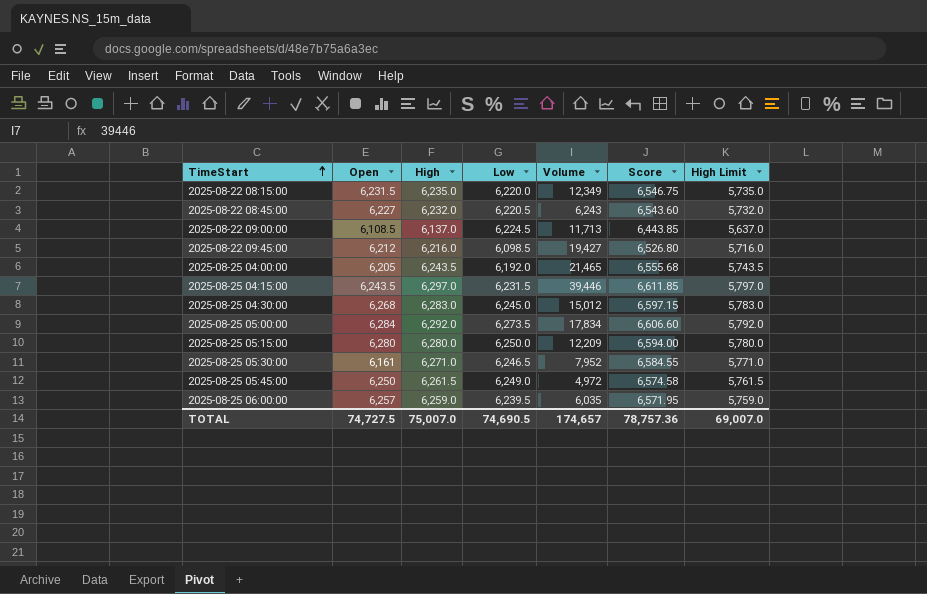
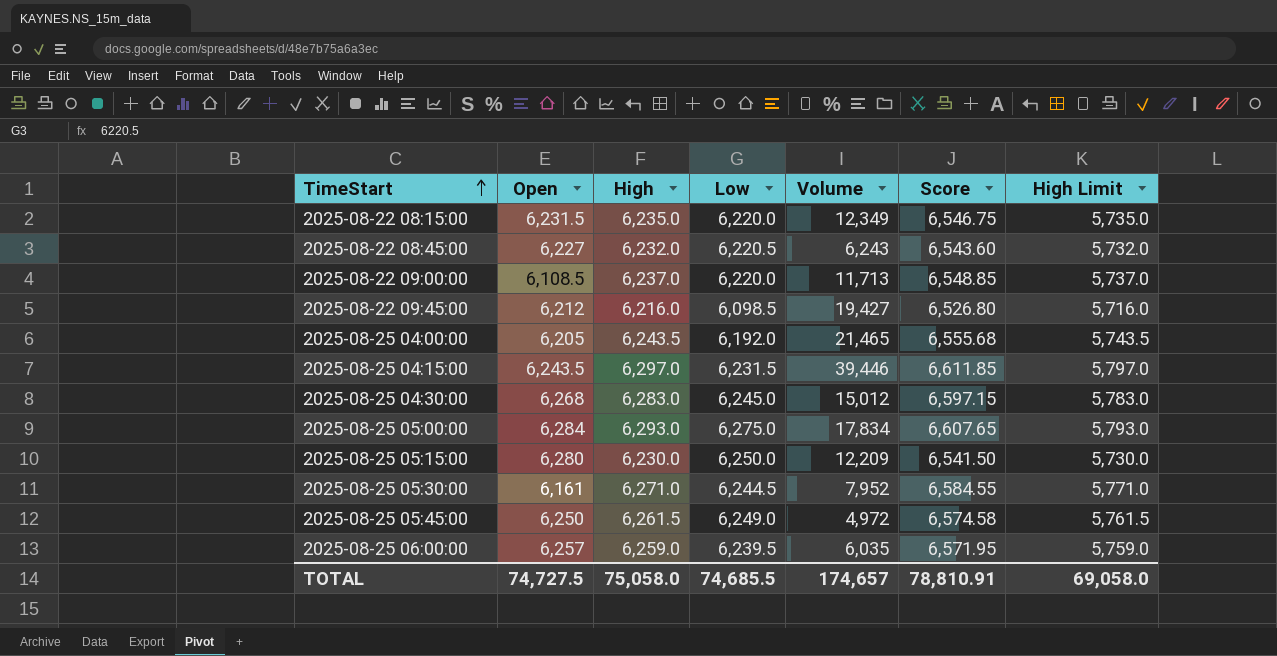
2025-08-22 09:00:00 | High: 6,137.0 -> 6,237.0
2025-08-22 09:00:00 | Low: 6,224.5 -> 6,220.0
2025-08-22 09:00:00 | Score: 6,443.85 -> 6,548.85
2025-08-22 09:00:00 | High Limit: 5,637.0 -> 5,737.0
2025-08-25 05:00:00 | High: 6,292.0 -> 6,293.0
2025-08-25 05:00:00 | Low: 6,273.5 -> 6,275.0
2025-08-25 05:00:00 | Score: 6,606.60 -> 6,607.65
2025-08-25 05:00:00 | High Limit: 5,792.0 -> 5,793.0
2025-08-25 05:15:00 | High: 6,280.0 -> 6,230.0
2025-08-25 05:15:00 | Score: 6,594.00 -> 6,541.50
2025-08-25 05:15:00 | High Limit: 5,780.0 -> 5,730.0
2025-08-25 05:30:00 | Low: 6,246.5 -> 6,244.5
TOTAL | High: 75,007.0 -> 75,058.0
TOTAL | Low: 74,690.5 -> 74,685.5
TOTAL | Score: 78,757.36 -> 78,810.91
TOTAL | High Limit: 69,007.0 -> 69,058.0

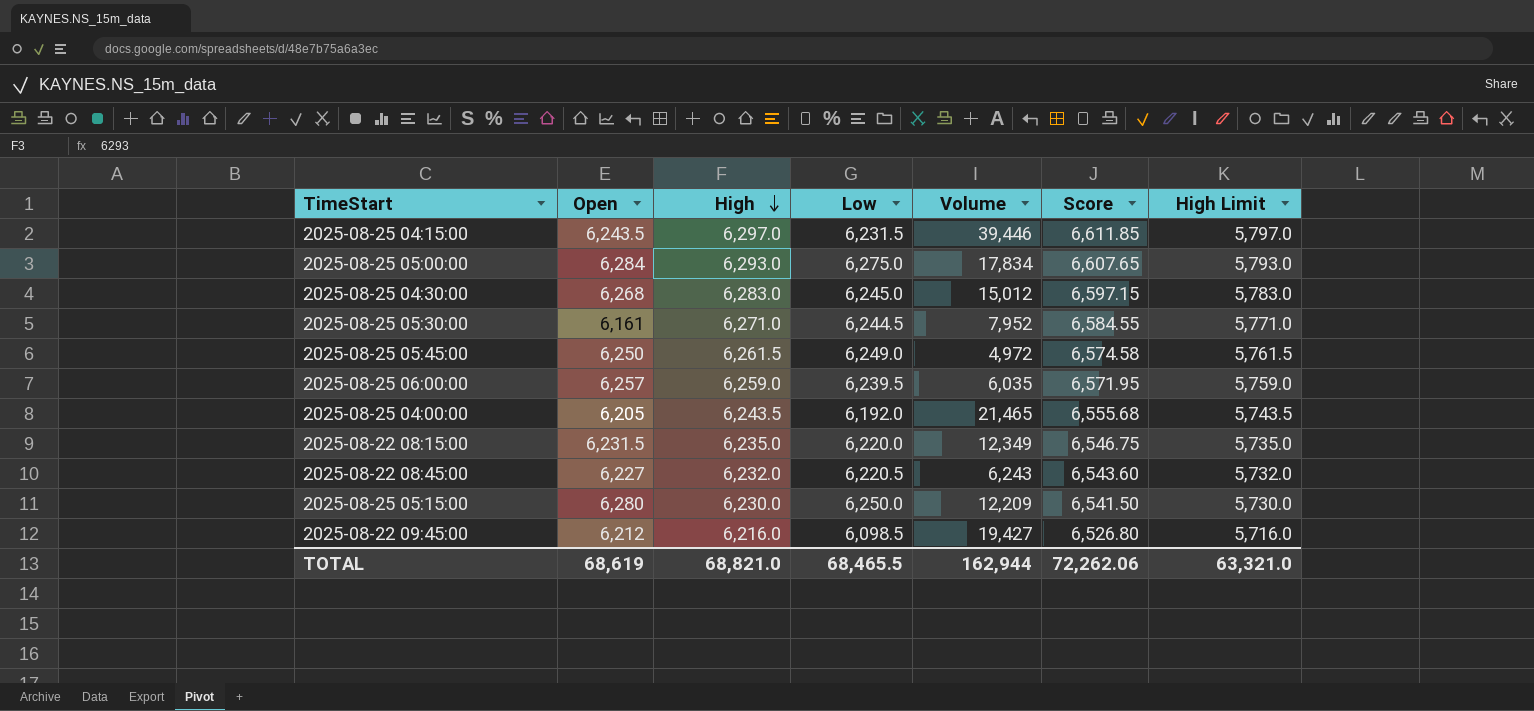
row order: TimeStart ascending -> High descending
row 2025-08-22 09:00:00: 6,108.5 | 6,237.0 | 6,220.0 | 11,713 | 6,548.85 | 5,737.0 -> none
TOTAL | Open: 74,727.5 -> 68,619
TOTAL | High: 75,058.0 -> 68,821.0
TOTAL | Low: 74,685.5 -> 68,465.5
TOTAL | Volume: 174,657 -> 162,944
TOTAL | Score: 78,810.91 -> 72,262.06
TOTAL | High Limit: 69,058.0 -> 63,321.0

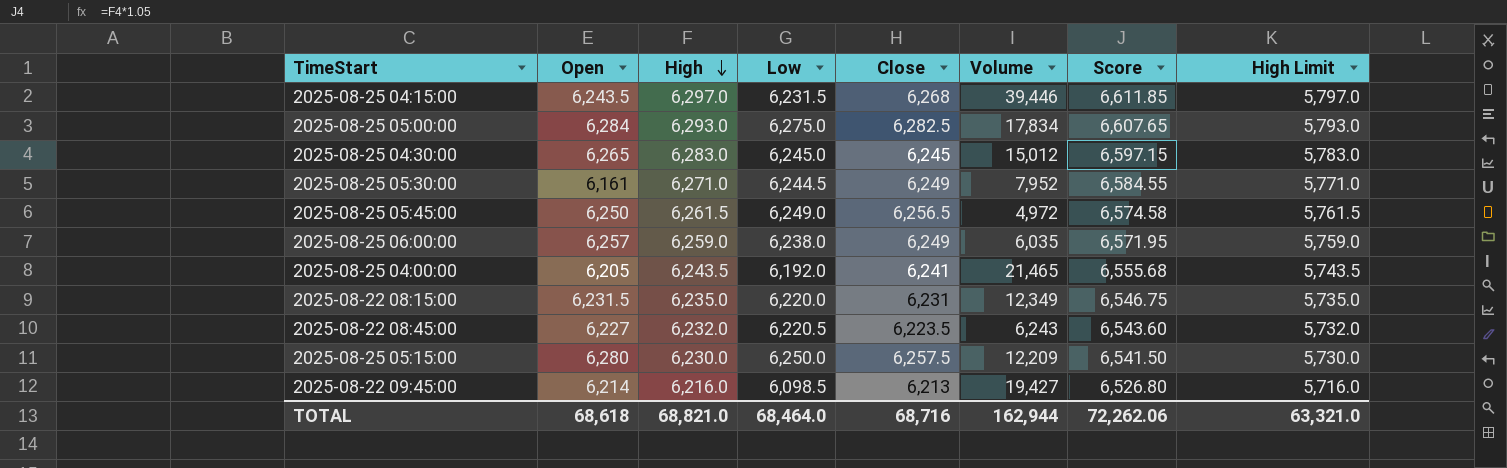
column Close | position: none -> 5
2025-08-25 04:30:00 | Open: 6,268 -> 6,265
2025-08-25 06:00:00 | Low: 6,239.5 -> 6,238.0
2025-08-22 09:45:00 | Open: 6,212 -> 6,214
TOTAL | Open: 68,619 -> 68,618
TOTAL | Low: 68,465.5 -> 68,464.0

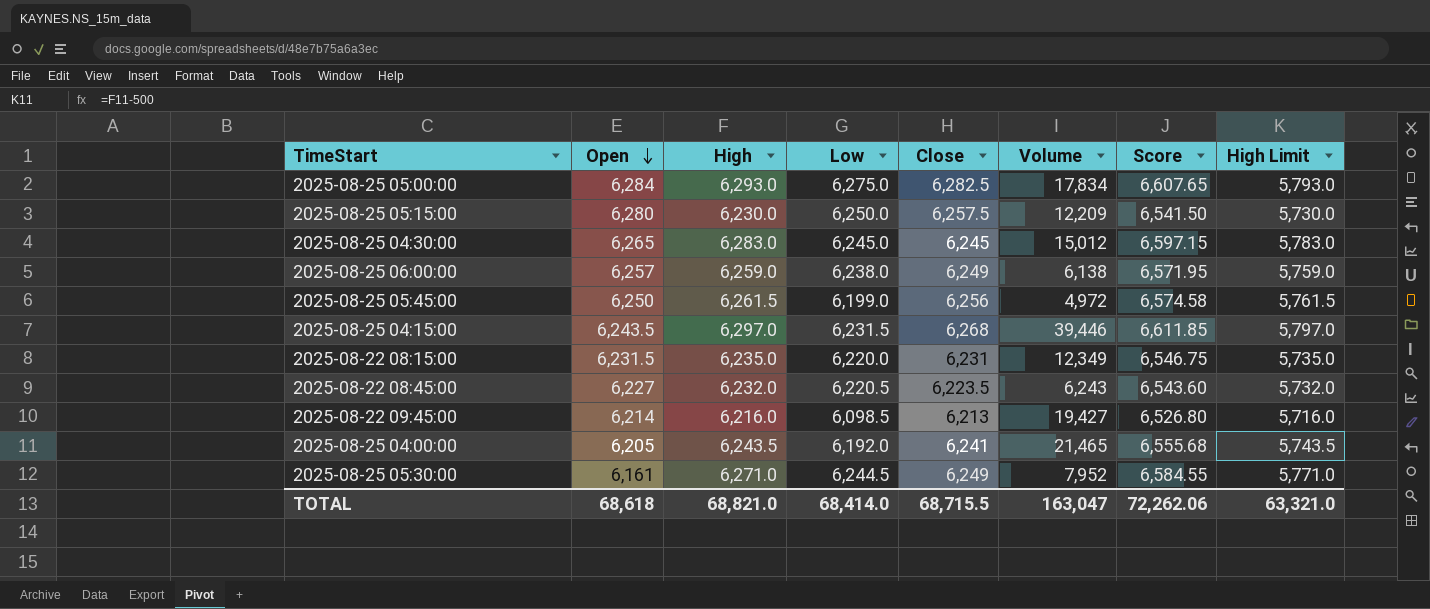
row order: High descending -> Open descending
2025-08-25 06:00:00 | Volume: 6,035 -> 6,138
2025-08-25 05:45:00 | Low: 6,249.0 -> 6,199.0
2025-08-25 05:45:00 | Close: 6,256.5 -> 6,256
TOTAL | Low: 68,464.0 -> 68,414.0
TOTAL | Close: 68,716 -> 68,715.5
TOTAL | Volume: 162,944 -> 163,047

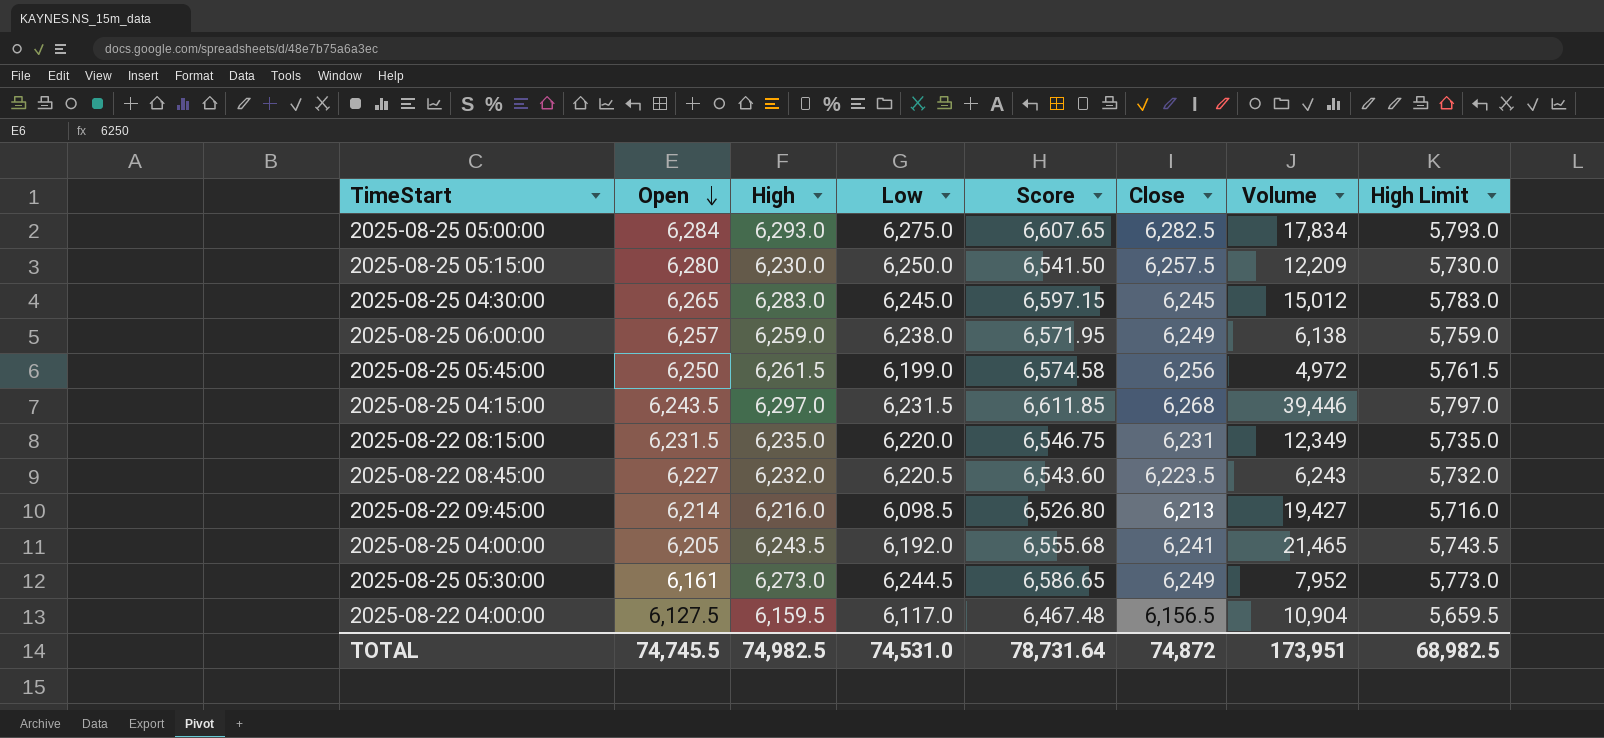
column Score | position: 7 -> 5
2025-08-25 05:30:00 | High: 6,271.0 -> 6,273.0
2025-08-25 05:30:00 | Score: 6,584.55 -> 6,586.65
2025-08-25 05:30:00 | High Limit: 5,771.0 -> 5,773.0
row 2025-08-22 04:00:00: none -> 6,127.5 | 6,159.5 | 6,117.0 | 6,467.48 | 6,156.5 | 10,904 | 5,659.5
TOTAL | Open: 68,618 -> 74,745.5
TOTAL | High: 68,821.0 -> 74,982.5
TOTAL | Low: 68,414.0 -> 74,531.0
TOTAL | Score: 72,262.06 -> 78,731.64
TOTAL | Close: 68,715.5 -> 74,872
TOTAL | Volume: 163,047 -> 173,951
TOTAL | High Limit: 63,321.0 -> 68,982.5

